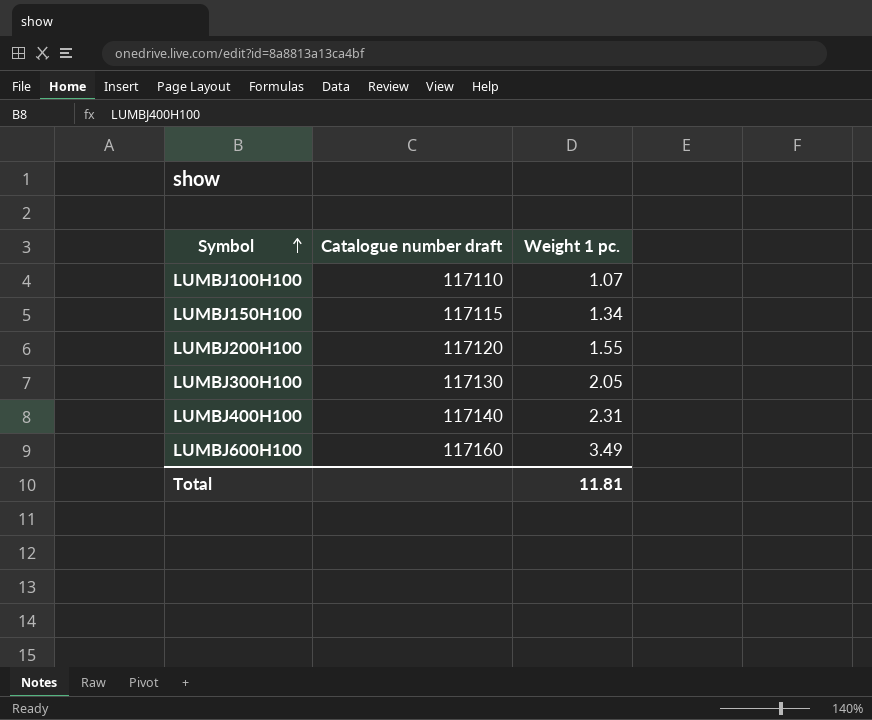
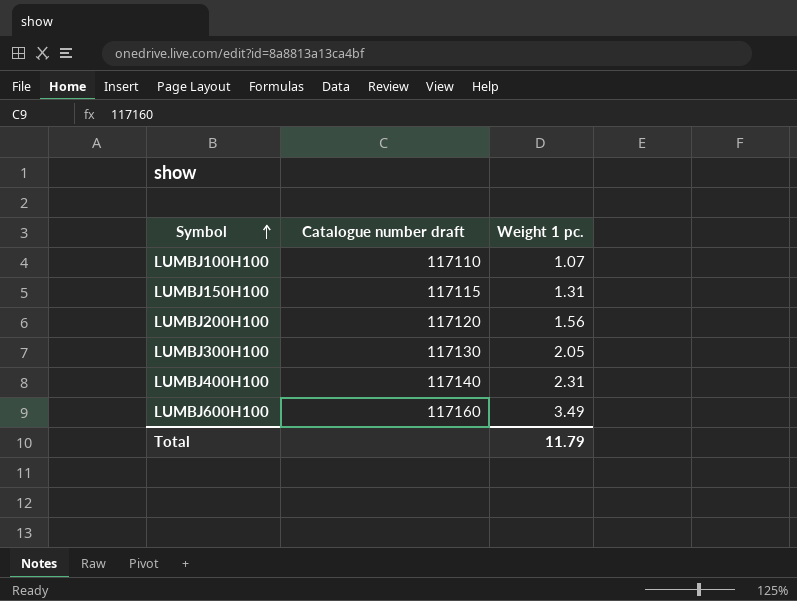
LUMBJ150H100 | Weight 1 pc.: 1.34 -> 1.31
LUMBJ200H100 | Weight 1 pc.: 1.55 -> 1.56
Total | Weight 1 pc.: 11.81 -> 11.79

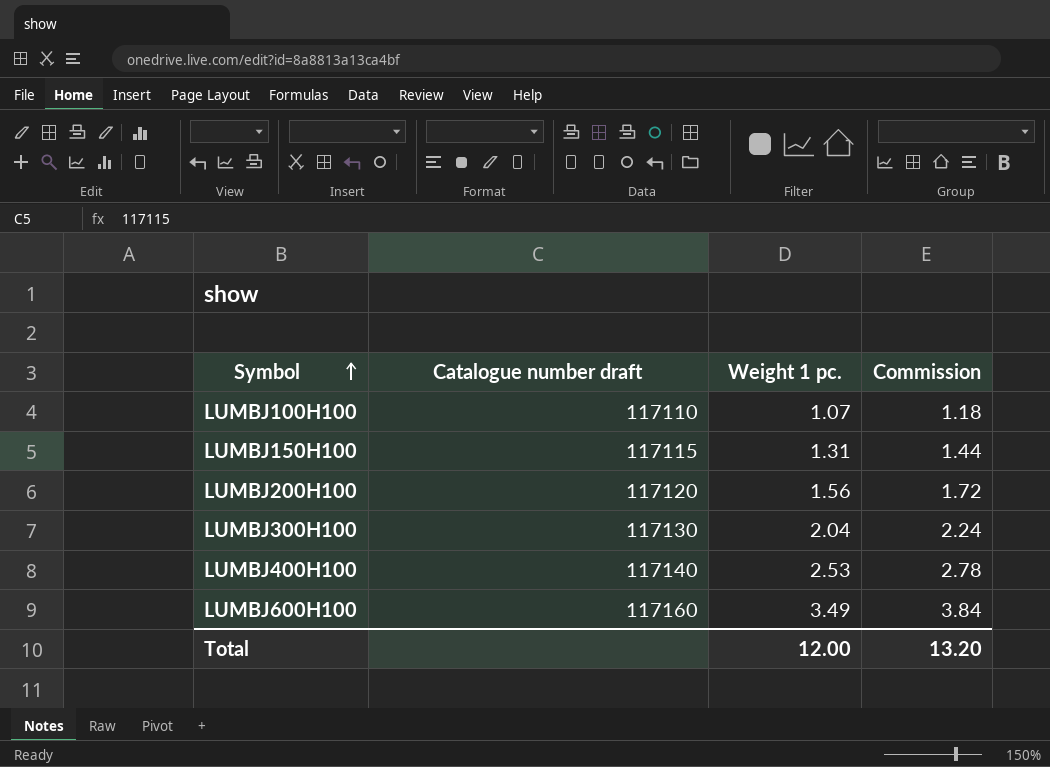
column Commission | formula: none -> [Weight 1 pc.] * 1.1
LUMBJ300H100 | Weight 1 pc.: 2.05 -> 2.04
LUMBJ400H100 | Weight 1 pc.: 2.31 -> 2.53
Total | Weight 1 pc.: 11.79 -> 12.00

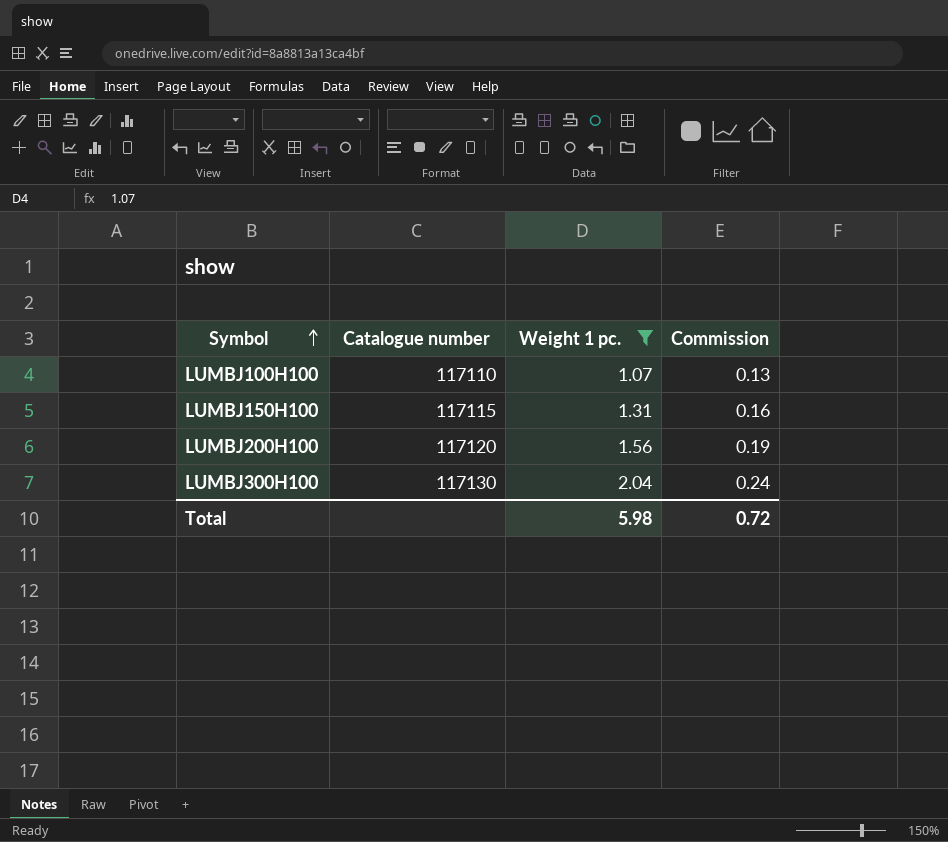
filter: none -> Weight 1 pc. <= 2.04
column name: Catalogue number draft -> Catalogue number
column Commission | formula: [Weight 1 pc.] * 1.1 -> [Weight 1 pc.] * 0.12
Total | Weight 1 pc.: 12.00 -> 5.98
Total | Commission: 13.20 -> 0.72

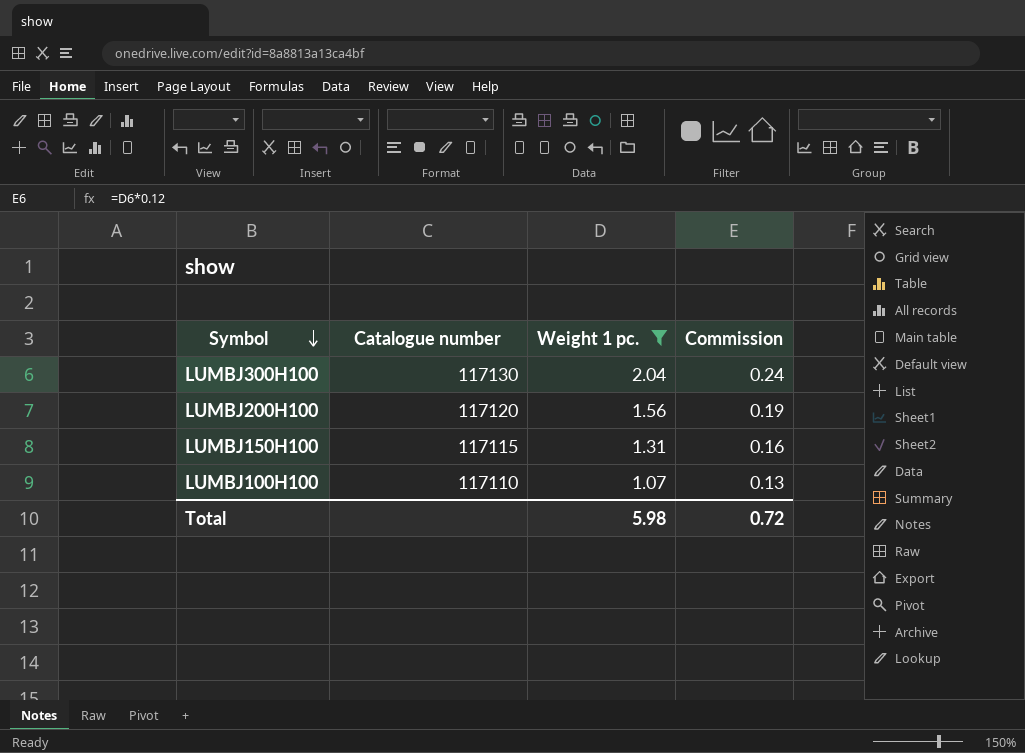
row order: Symbol ascending -> Symbol descending

